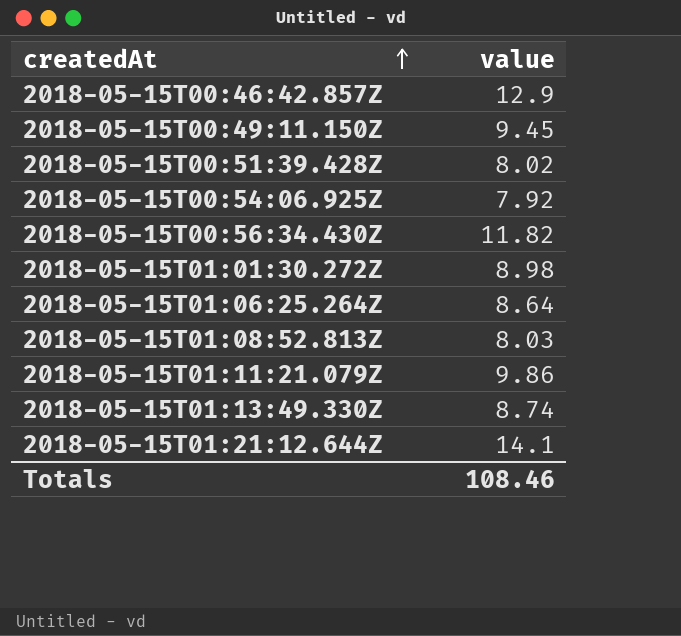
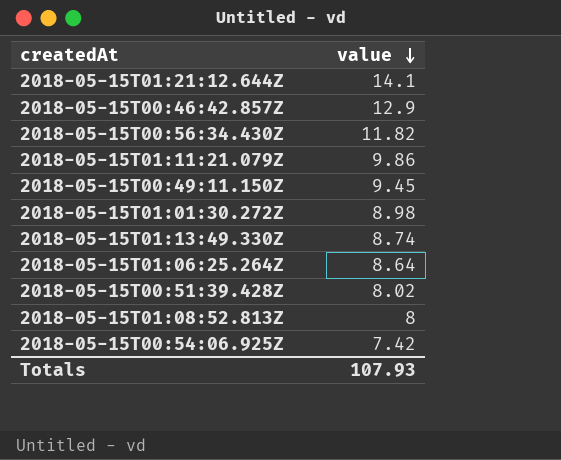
row order: createdAt ascending -> value descending
2018-05-15T01:08:52.813Z | value: 8.03 -> 8
2018-05-15T00:54:06.925Z | value: 7.92 -> 7.42
Totals | value: 108.46 -> 107.93

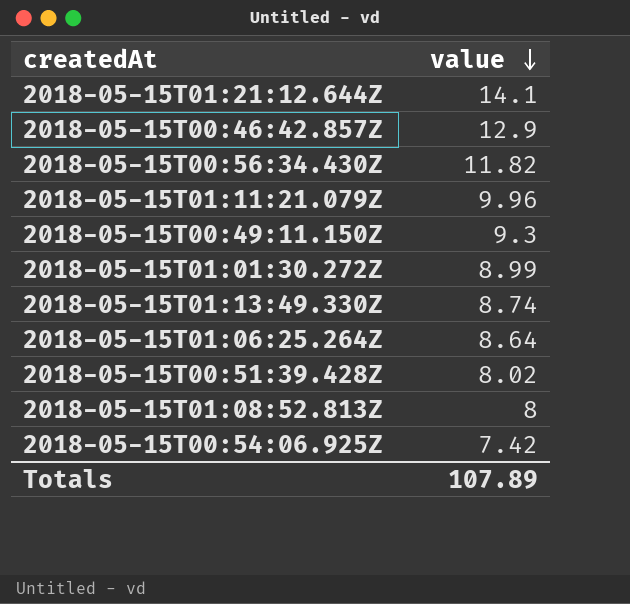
2018-05-15T01:11:21.079Z | value: 9.86 -> 9.96
2018-05-15T00:49:11.150Z | value: 9.45 -> 9.3
2018-05-15T01:01:30.272Z | value: 8.98 -> 8.99
Totals | value: 107.93 -> 107.89

